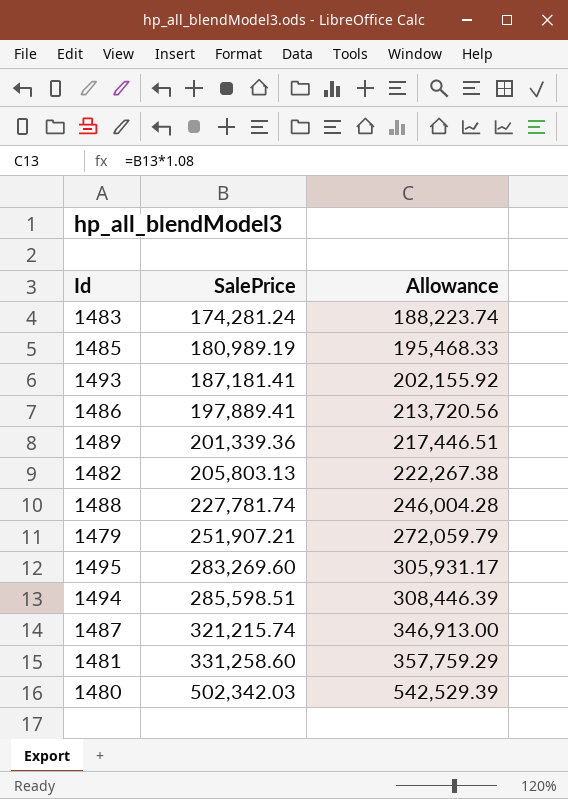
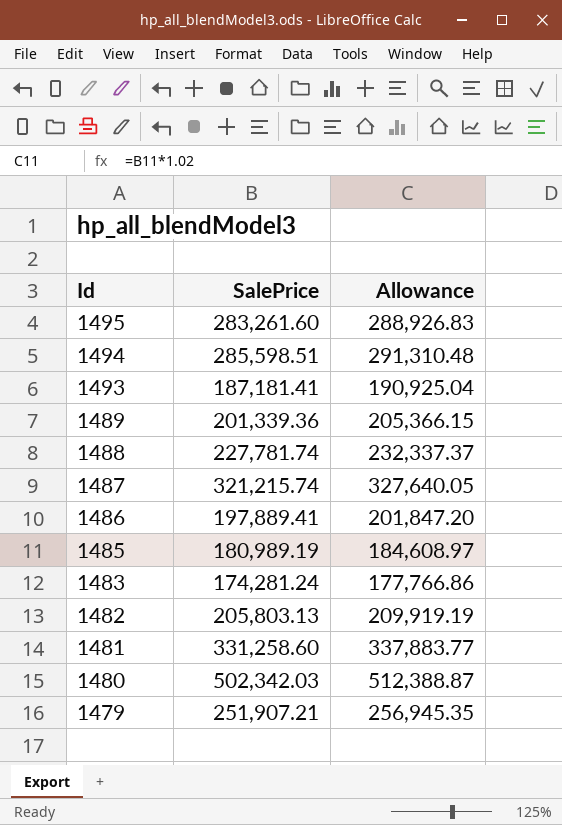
row order: SalePrice ascending -> Id descending
column Allowance | formula: [SalePrice] * 1.08 -> [SalePrice] * 1.02
1495 | SalePrice: 283,269.60 -> 283,261.60

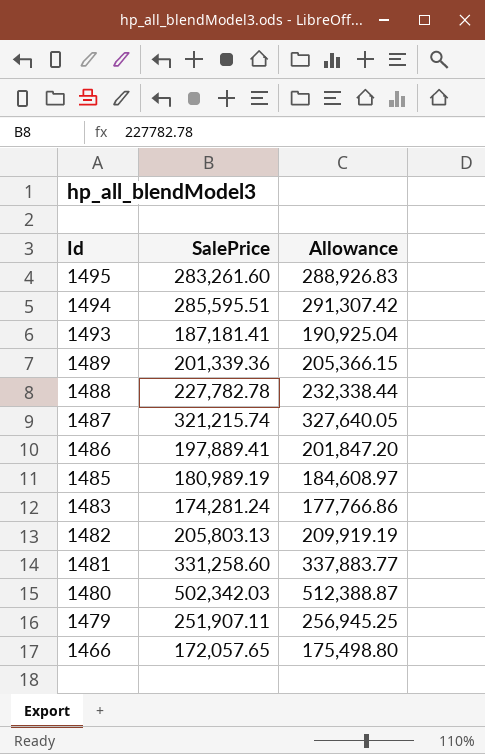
1494 | SalePrice: 285,598.51 -> 285,595.51
1494 | Allowance: 291,310.48 -> 291,307.42
1488 | SalePrice: 227,781.74 -> 227,782.78
1488 | Allowance: 232,337.37 -> 232,338.44
1479 | SalePrice: 251,907.21 -> 251,907.11
1479 | Allowance: 256,945.35 -> 256,945.25
row 1466: none -> 172,057.65 | 175,498.80

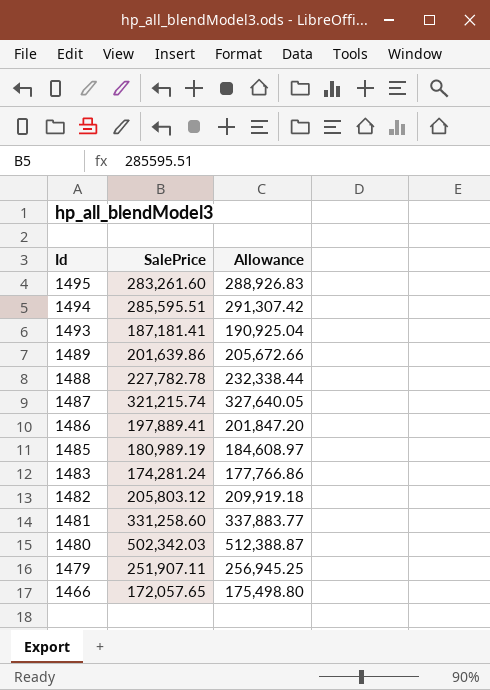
1489 | SalePrice: 201,339.36 -> 201,639.86
1489 | Allowance: 205,366.15 -> 205,672.66
1482 | SalePrice: 205,803.13 -> 205,803.12
1482 | Allowance: 209,919.19 -> 209,919.18

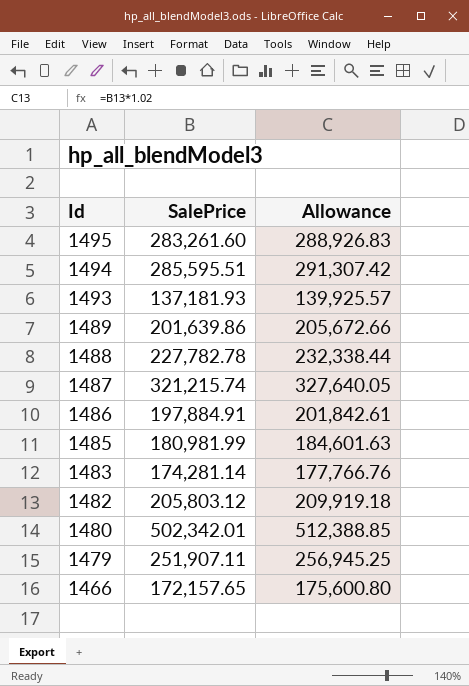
row 1481: 331,258.60 | 337,883.77 -> none
1493 | SalePrice: 187,181.41 -> 137,181.93
1493 | Allowance: 190,925.04 -> 139,925.57
1486 | SalePrice: 197,889.41 -> 197,884.91
1486 | Allowance: 201,847.20 -> 201,842.61
1485 | SalePrice: 180,989.19 -> 180,981.99
1485 | Allowance: 184,608.97 -> 184,601.63
1483 | SalePrice: 174,281.24 -> 174,281.14
1483 | Allowance: 177,766.86 -> 177,766.76
1480 | SalePrice: 502,342.03 -> 502,342.01
1480 | Allowance: 512,388.87 -> 512,388.85
1466 | SalePrice: 172,057.65 -> 172,157.65
1466 | Allowance: 175,498.80 -> 175,600.80

